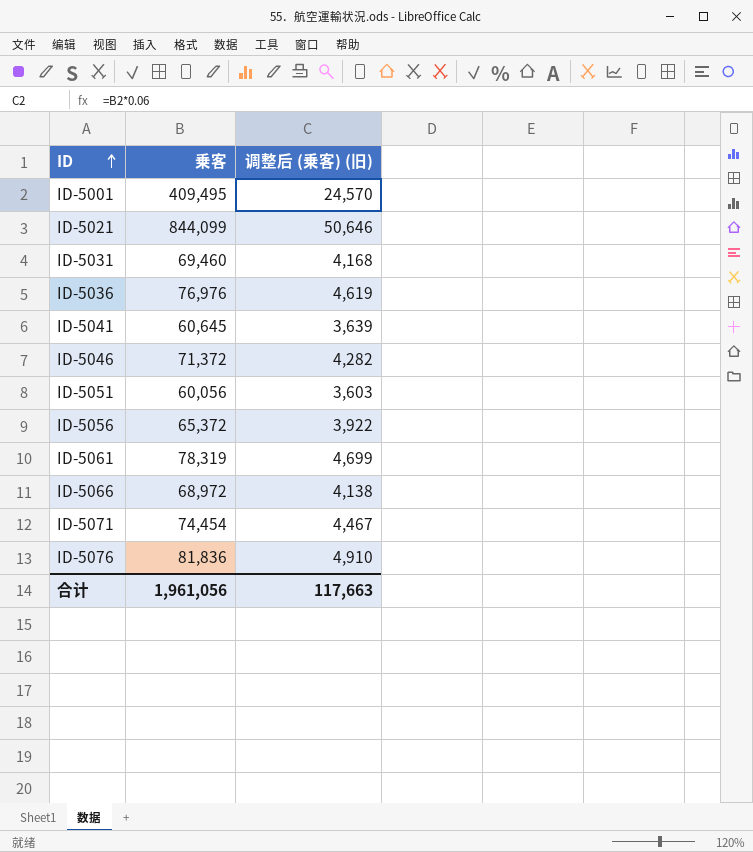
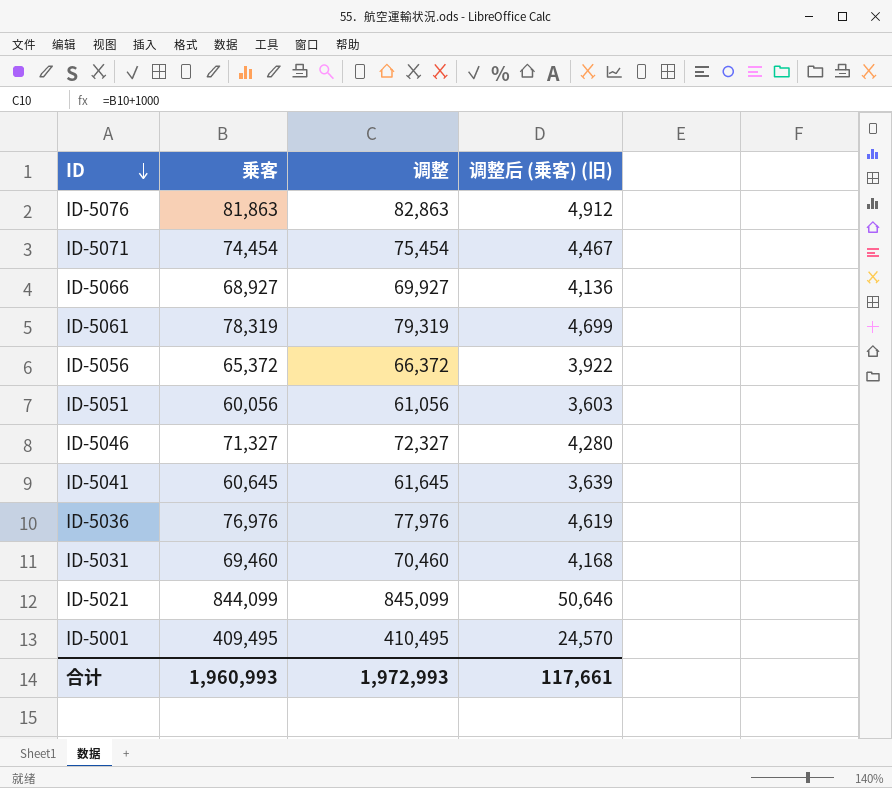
row order: ID ascending -> ID descending
column 调整 | formula: none -> [乗客] + 1000
ID-5076 | 乗客: 81,836 -> 81,863
ID-5076 | 调整后 (乗客) (旧): 4,910 -> 4,912
ID-5066 | 乗客: 68,972 -> 68,927
ID-5066 | 调整后 (乗客) (旧): 4,138 -> 4,136
ID-5046 | 乗客: 71,372 -> 71,327
ID-5046 | 调整后 (乗客) (旧): 4,282 -> 4,280
合计 | 乗客: 1,961,056 -> 1,960,993
合计 | 调整后 (乗客) (旧): 117,663 -> 117,661

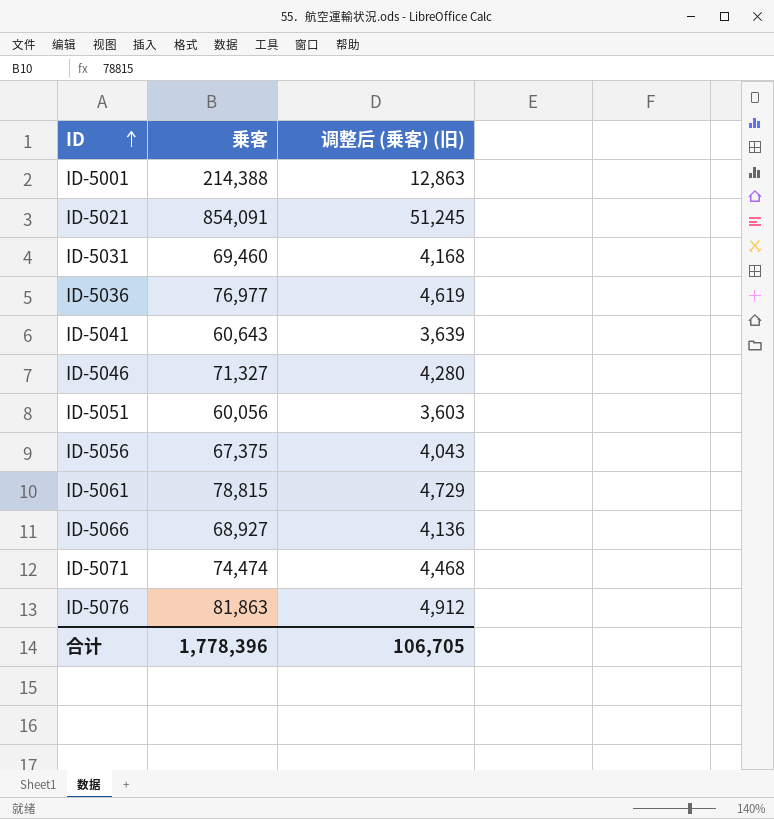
row order: ID descending -> ID ascending
column 调整 | formula: [乗客] + 1000 -> none
ID-5001 | 乗客: 409,495 -> 214,388
ID-5001 | 调整后 (乗客) (旧): 24,570 -> 12,863
ID-5021 | 乗客: 844,099 -> 854,091
ID-5021 | 调整后 (乗客) (旧): 50,646 -> 51,245
ID-5036 | 乗客: 76,976 -> 76,977
ID-5041 | 乗客: 60,645 -> 60,643
ID-5056 | 乗客: 65,372 -> 67,375
ID-5056 | 调整后 (乗客) (旧): 3,922 -> 4,043
ID-5061 | 乗客: 78,319 -> 78,815
ID-5061 | 调整后 (乗客) (旧): 4,699 -> 4,729
ID-5071 | 乗客: 74,454 -> 74,474
ID-5071 | 调整后 (乗客) (旧): 4,467 -> 4,468
合计 | 乗客: 1,960,993 -> 1,778,396
合计 | 调整后 (乗客) (旧): 117,661 -> 106,705

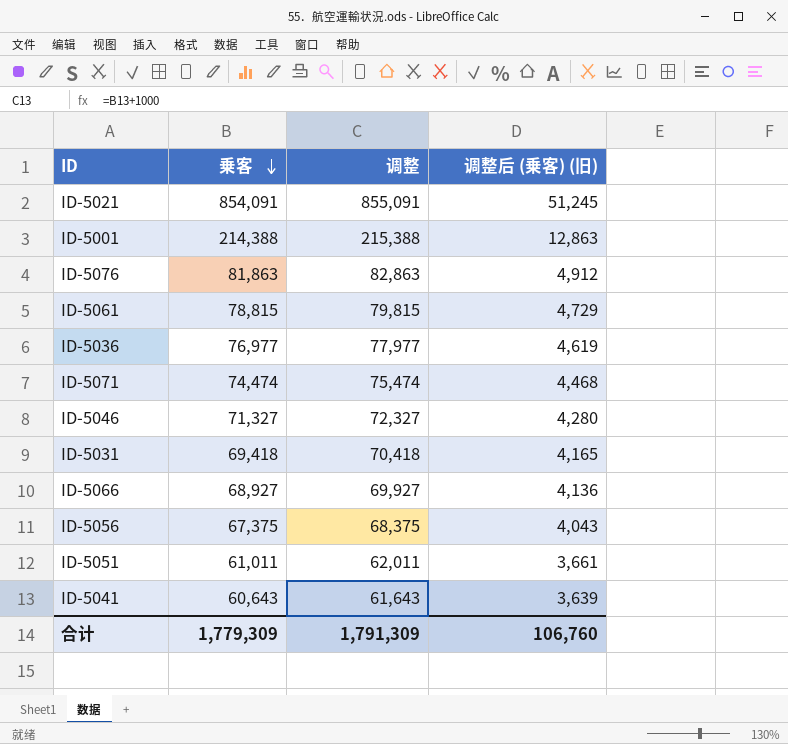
row order: ID ascending -> 乗客 descending
column 调整 | formula: none -> [乗客] + 1000
ID-5031 | 乗客: 69,460 -> 69,418
ID-5031 | 调整后 (乗客) (旧): 4,168 -> 4,165
ID-5051 | 乗客: 60,056 -> 61,011
ID-5051 | 调整后 (乗客) (旧): 3,603 -> 3,661
合计 | 乗客: 1,778,396 -> 1,779,309
合计 | 调整后 (乗客) (旧): 106,705 -> 106,760

